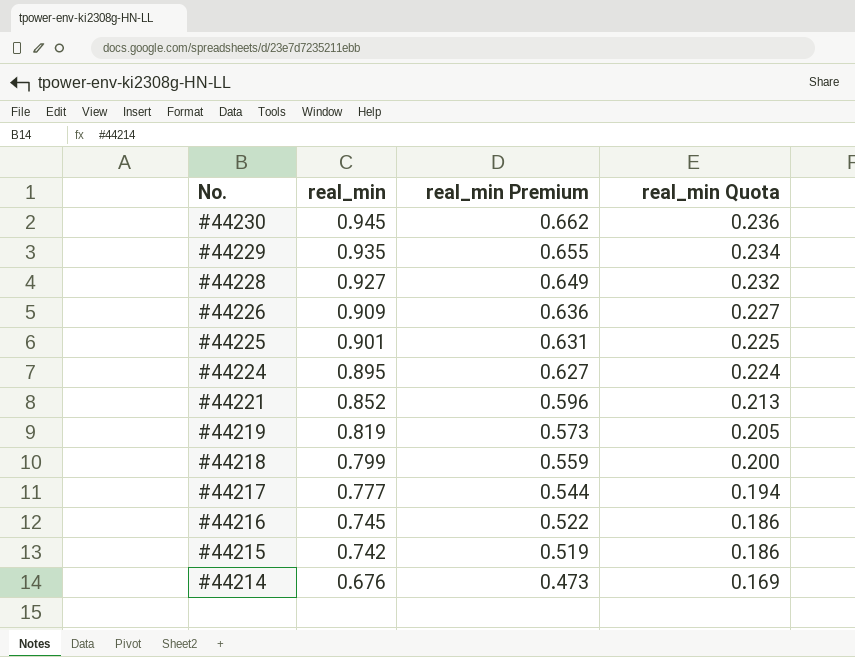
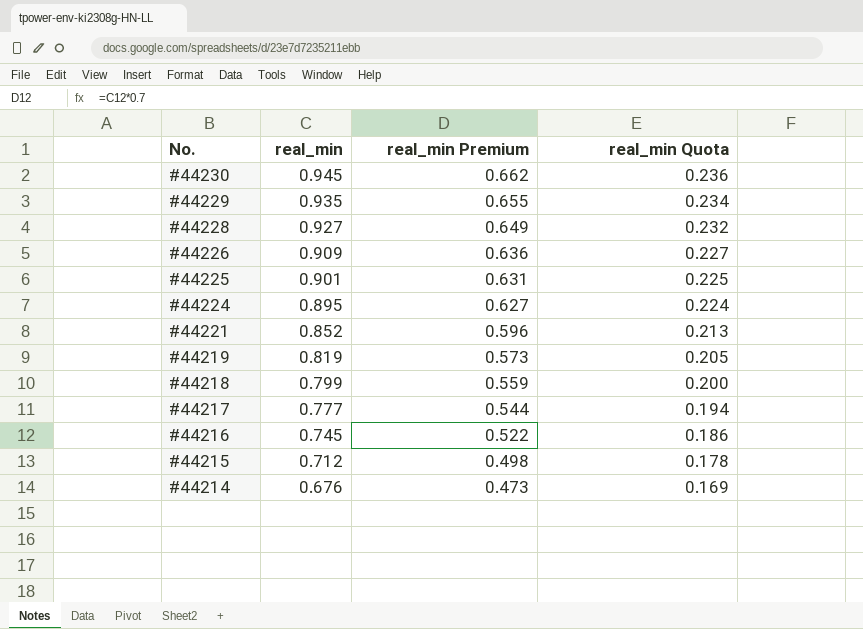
#44215 | real_min: 0.742 -> 0.712
#44215 | real_min Premium: 0.519 -> 0.498
#44215 | real_min Quota: 0.186 -> 0.178

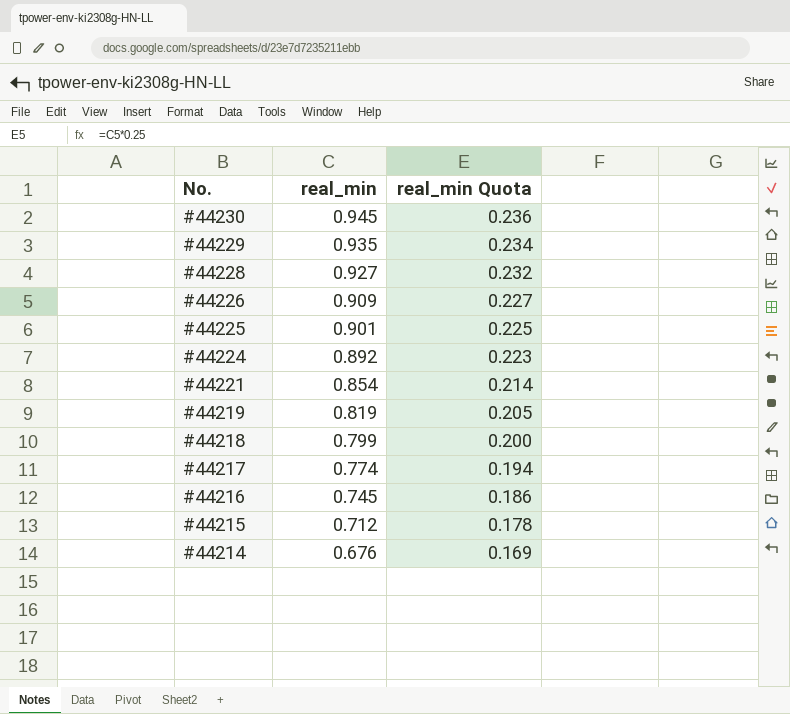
column real_min Premium | formula: [real_min] * 0.7 -> none
#44224 | real_min: 0.895 -> 0.892
#44224 | real_min Quota: 0.224 -> 0.223
#44221 | real_min: 0.852 -> 0.854
#44221 | real_min Quota: 0.213 -> 0.214
#44217 | real_min: 0.777 -> 0.774

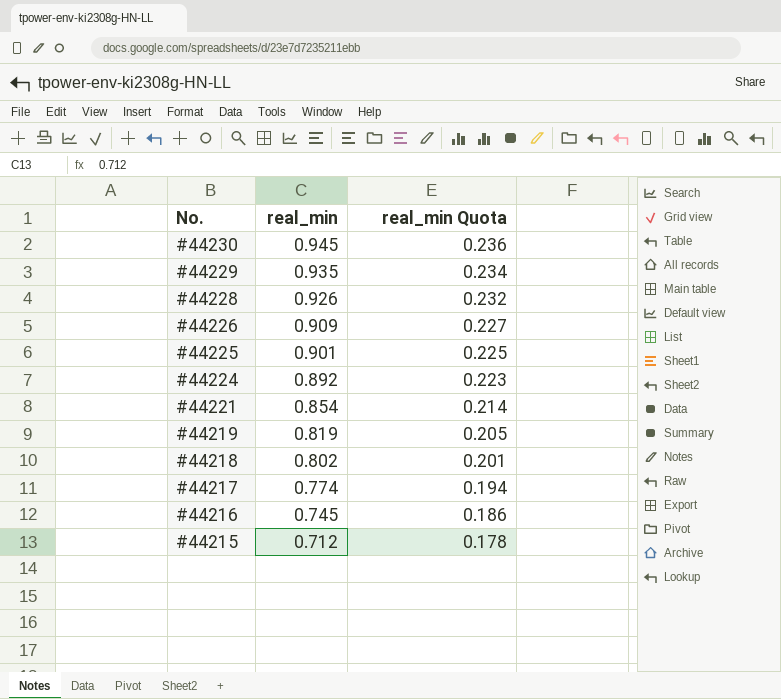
row #44214: 0.676 | 0.169 -> none
#44228 | real_min: 0.927 -> 0.926
#44218 | real_min: 0.799 -> 0.802
#44218 | real_min Quota: 0.200 -> 0.201

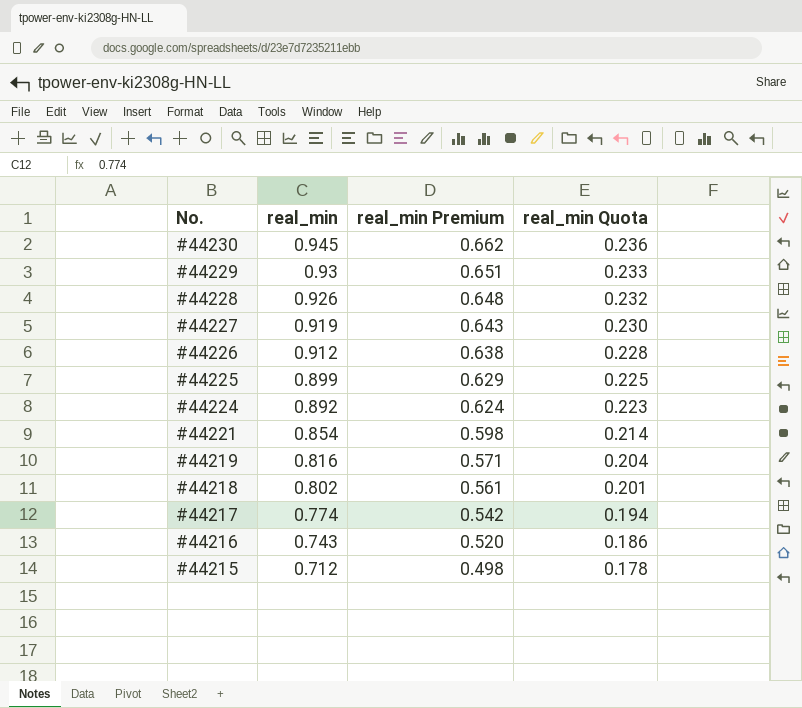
column real_min Premium | formula: none -> [real_min] * 0.7
#44229 | real_min: 0.935 -> 0.93
#44229 | real_min Quota: 0.234 -> 0.233
row #44227: none -> 0.919 | 0.643 | 0.230
#44226 | real_min: 0.909 -> 0.912
#44226 | real_min Quota: 0.227 -> 0.228
#44225 | real_min: 0.901 -> 0.899
#44219 | real_min: 0.819 -> 0.816
#44219 | real_min Quota: 0.205 -> 0.204
#44216 | real_min: 0.745 -> 0.743

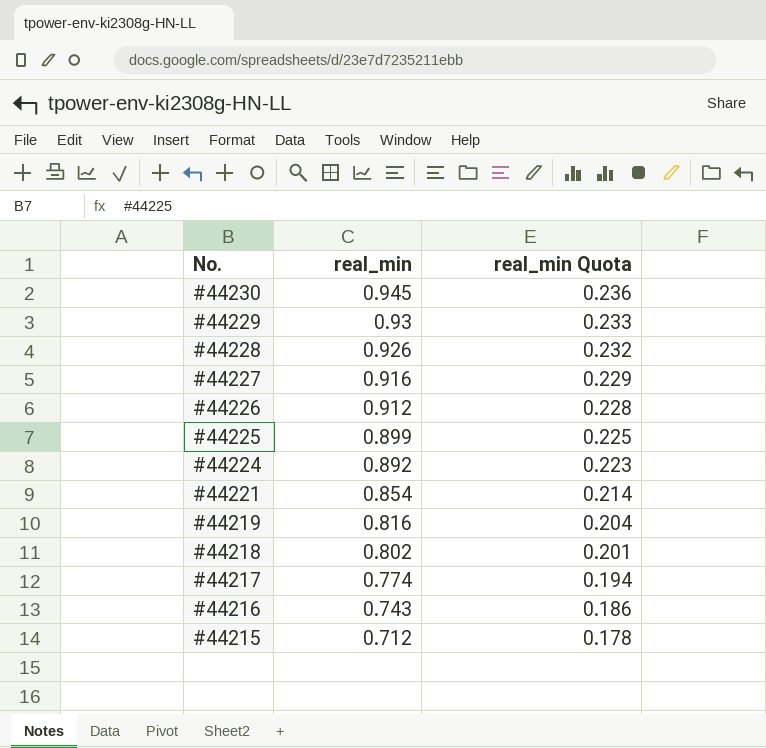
column real_min Premium | formula: [real_min] * 0.7 -> none
#44227 | real_min: 0.919 -> 0.916
#44227 | real_min Quota: 0.230 -> 0.229

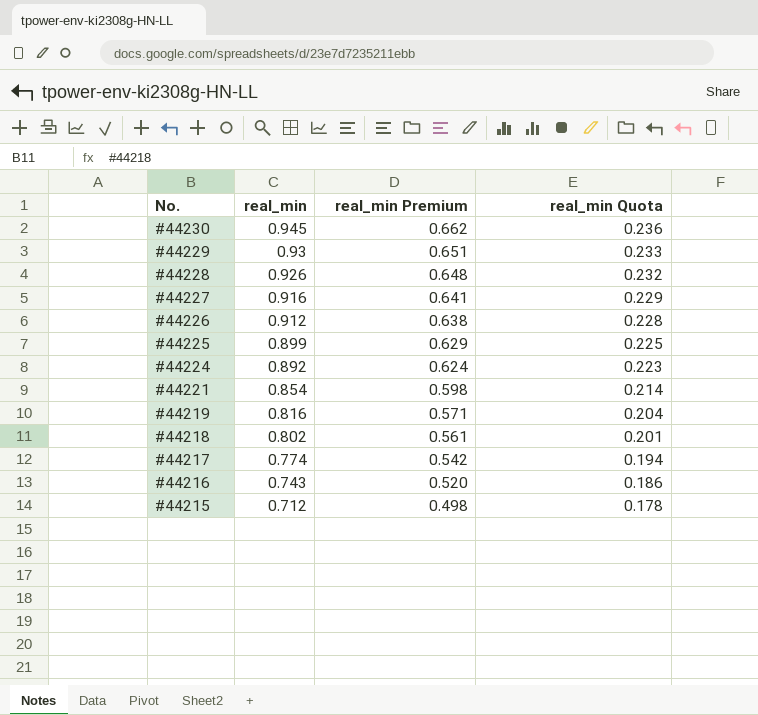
column real_min Premium | formula: none -> [real_min] * 0.7

